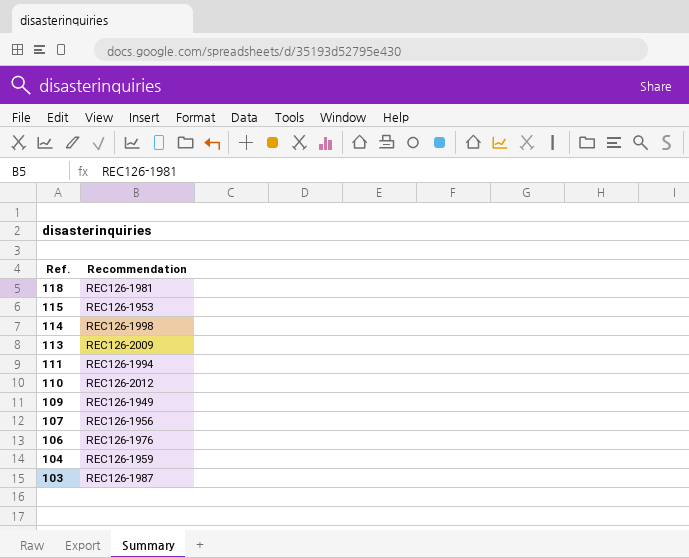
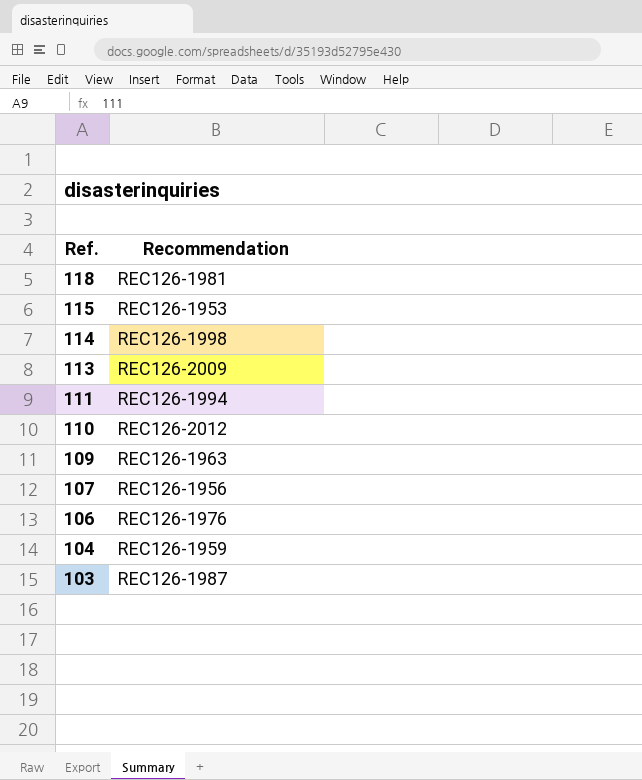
109 | Recommendation: REC126-1949 -> REC126-1963

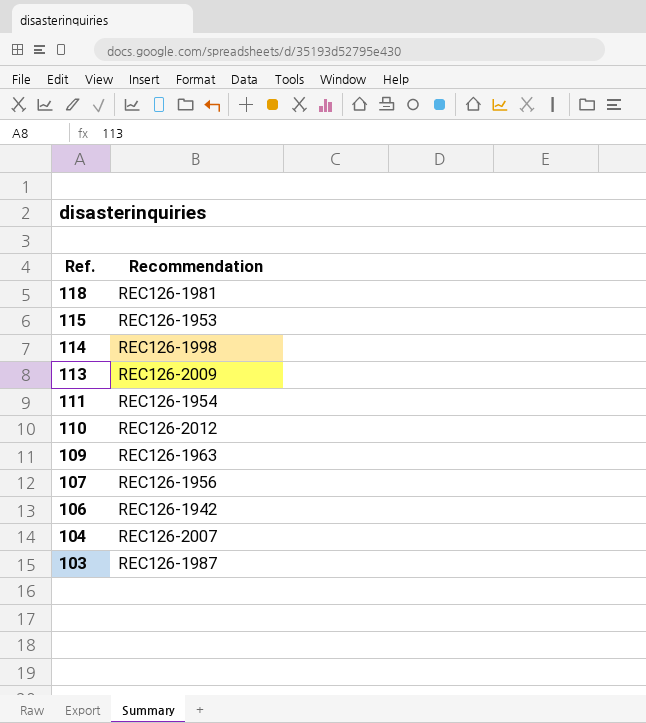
111 | Recommendation: REC126-1994 -> REC126-1954
106 | Recommendation: REC126-1976 -> REC126-1942
104 | Recommendation: REC126-1959 -> REC126-2007

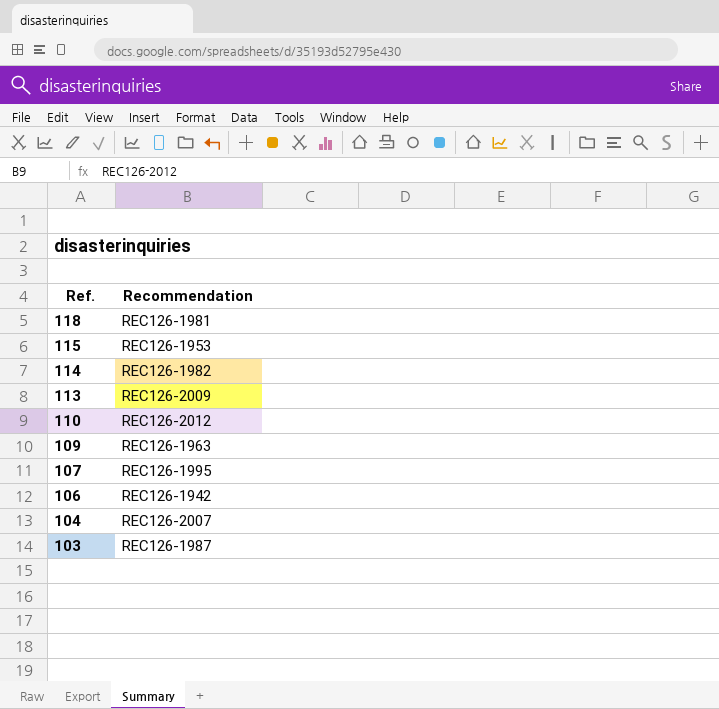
row 111: REC126-1954 -> none
114 | Recommendation: REC126-1998 -> REC126-1982
107 | Recommendation: REC126-1956 -> REC126-1995

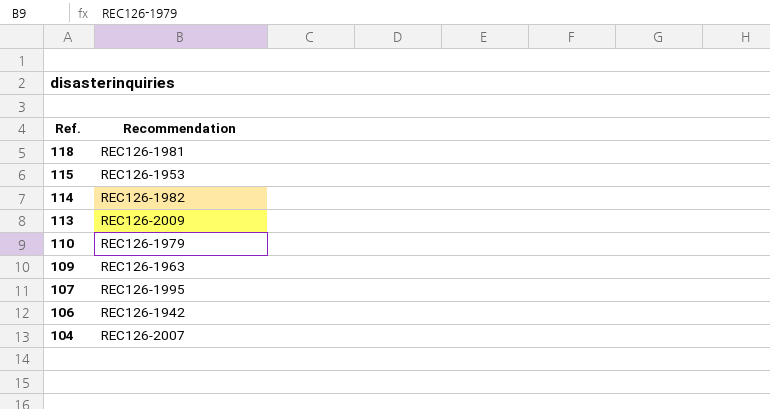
row 103: REC126-1987 -> none
110 | Recommendation: REC126-2012 -> REC126-1979

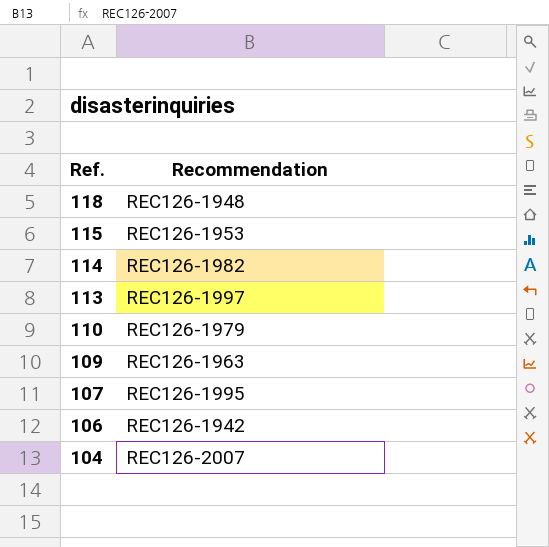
118 | Recommendation: REC126-1981 -> REC126-1948
113 | Recommendation: REC126-2009 -> REC126-1997

